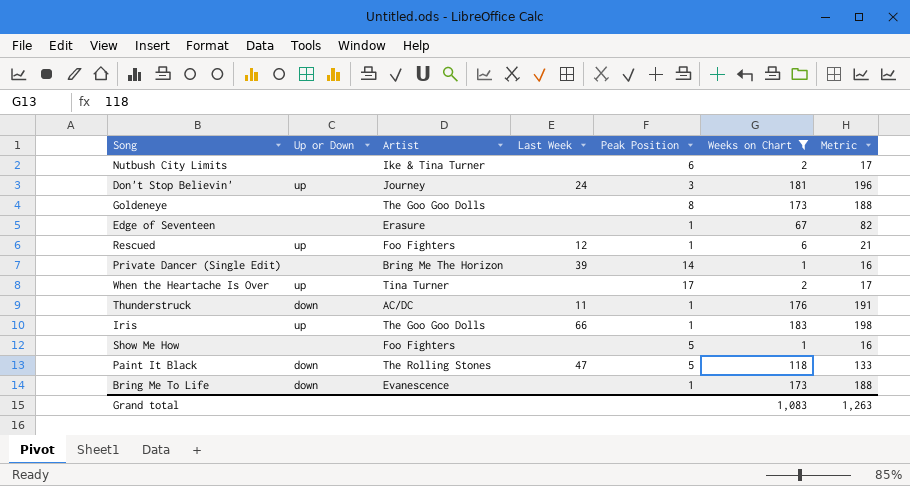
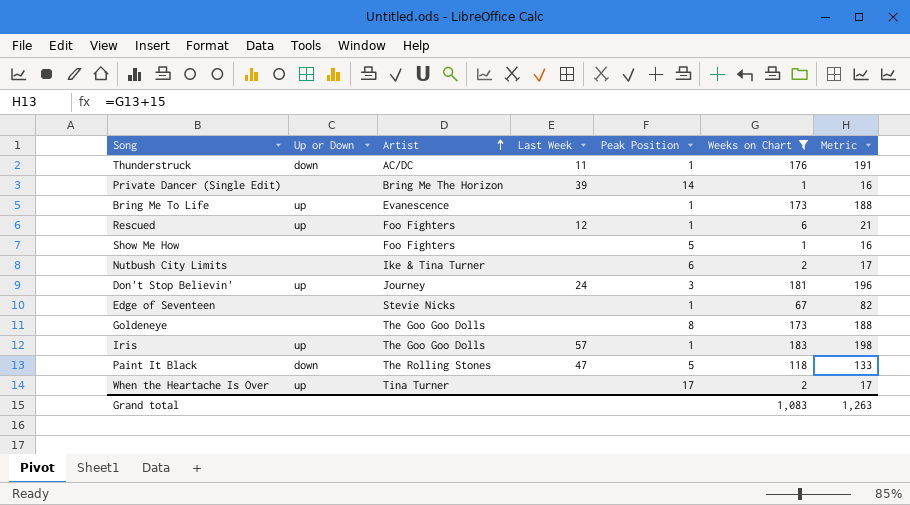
row order: none -> Artist ascending
Bring Me To Life | Up or Down: down -> up
Edge of Seventeen | Artist: Erasure -> Stevie Nicks
Iris | Last Week: 66 -> 57

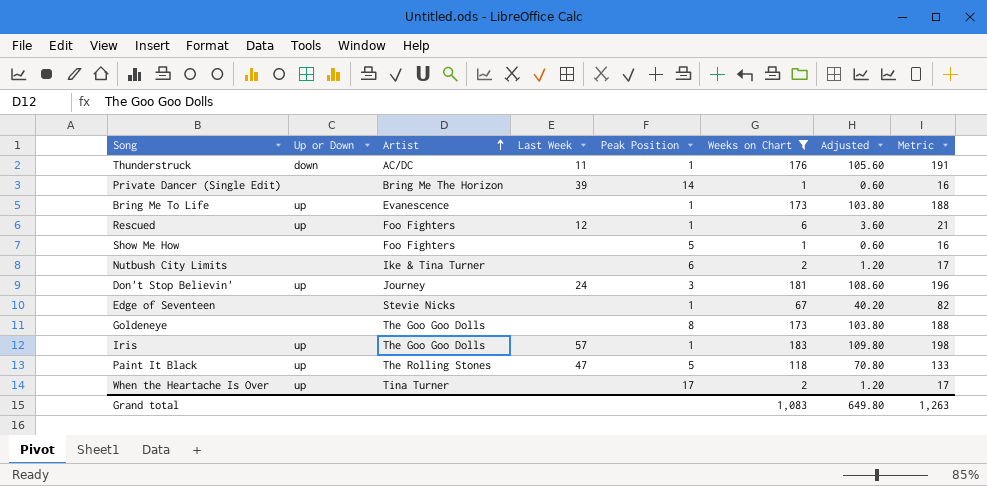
column Adjusted | formula: none -> [Weeks on Chart] * 0.6
Paint It Black | Up or Down: down -> up

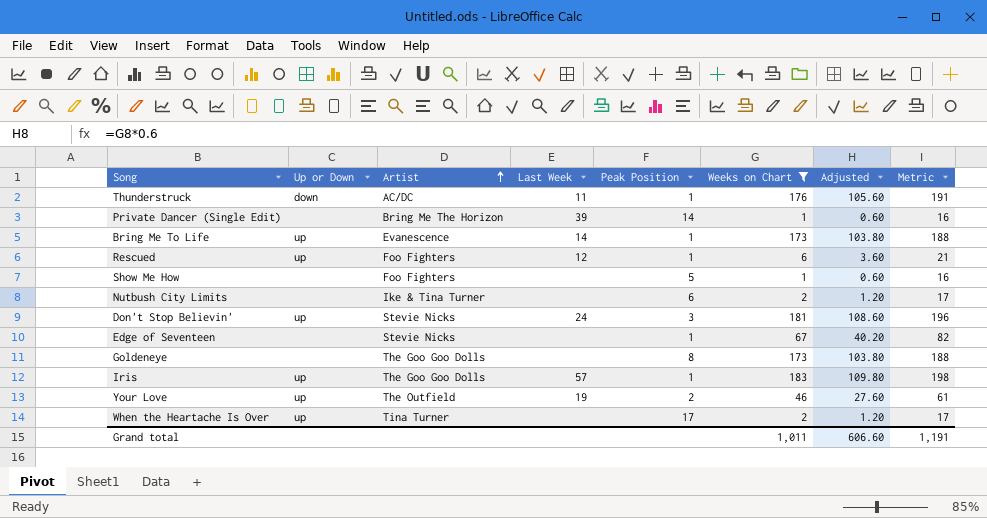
row Paint It Black: up | The Rolling Stones | 47 | 5 | 118 | 70.80 | 133 -> none
Bring Me To Life | Last Week: none -> 14
Don't Stop Believin' | Artist: Journey -> Stevie Nicks
row Your Love: none -> up | The Outfield | 19 | 2 | 46 | 27.60 | 61
Grand total | Weeks on Chart: 1,083 -> 1,011
Grand total | Adjusted: 649.80 -> 606.60
Grand total | Metric: 1,263 -> 1,191

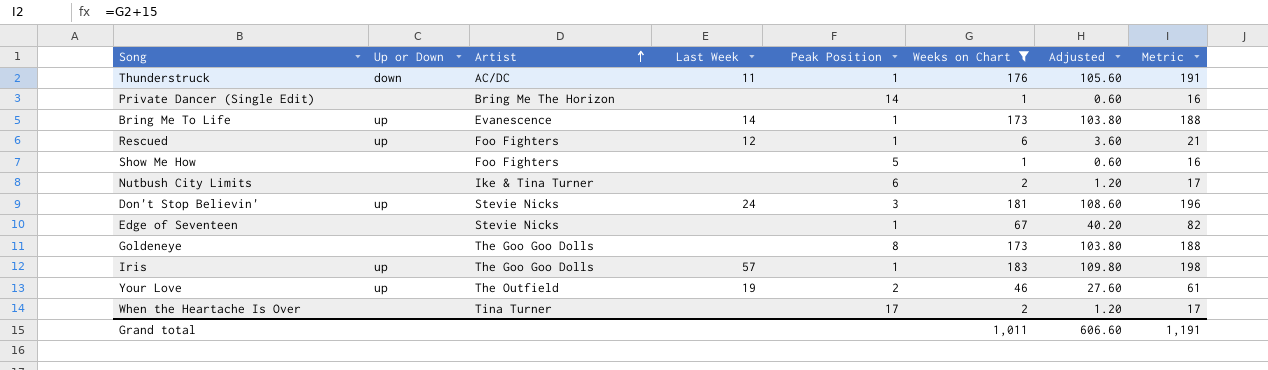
Private Dancer (Single Edit) | Last Week: 39 -> none
When the Heartache Is Over | Up or Down: up -> none

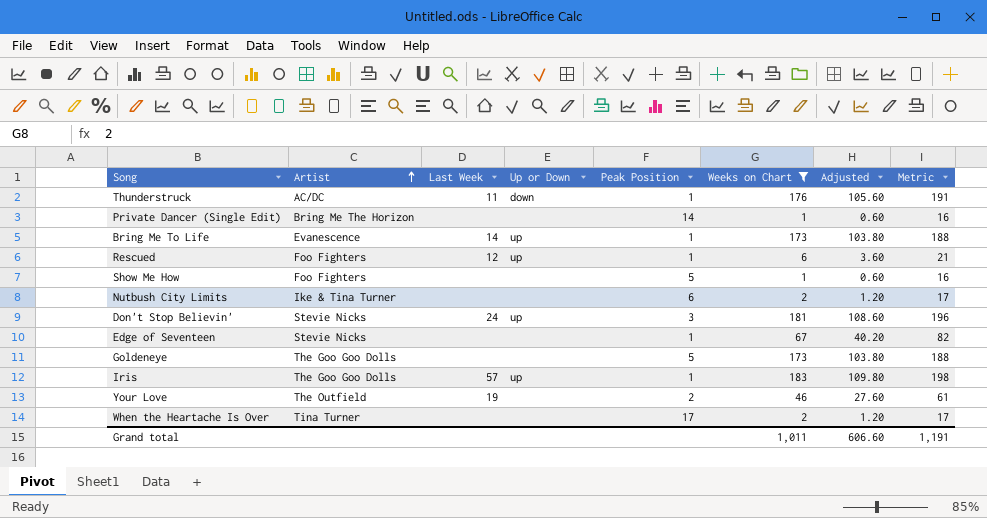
column Up or Down | position: 2 -> 4
Goldeneye | Peak Position: 8 -> 5
Your Love | Up or Down: up -> none

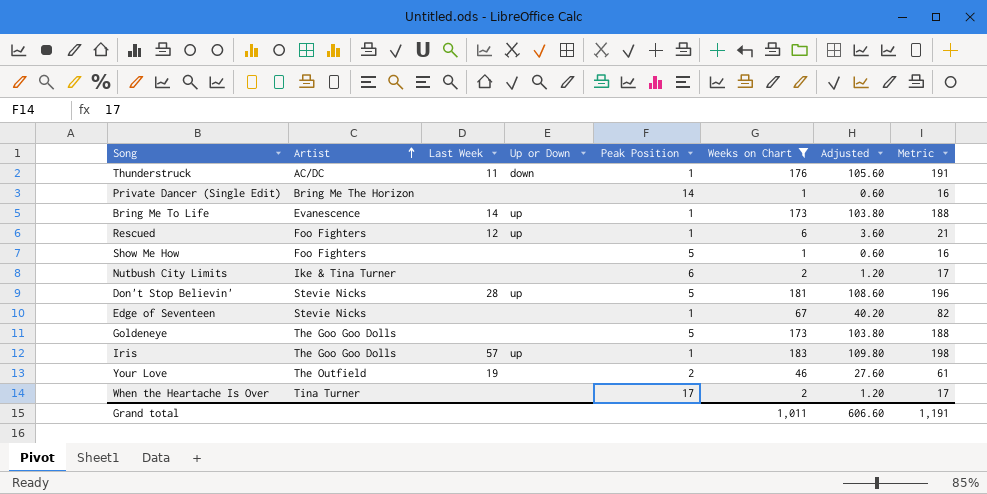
Don't Stop Believin' | Last Week: 24 -> 28
Don't Stop Believin' | Peak Position: 3 -> 5

